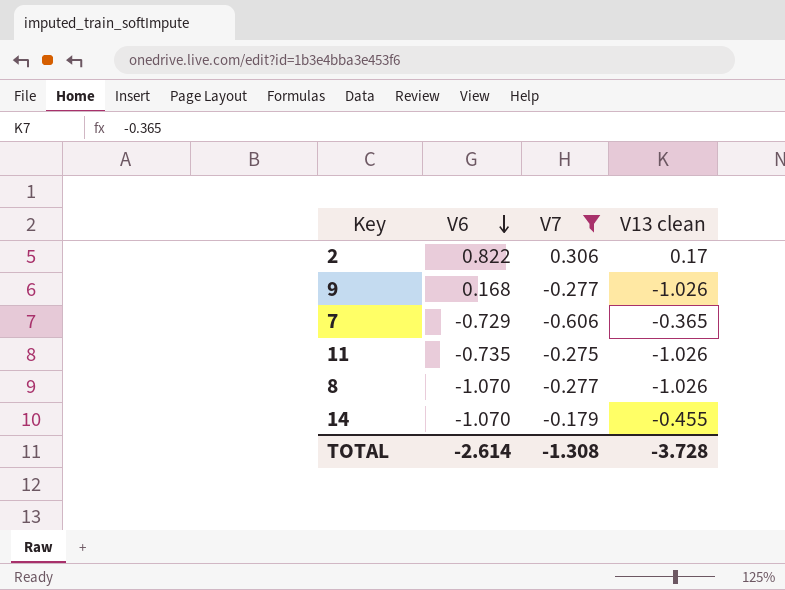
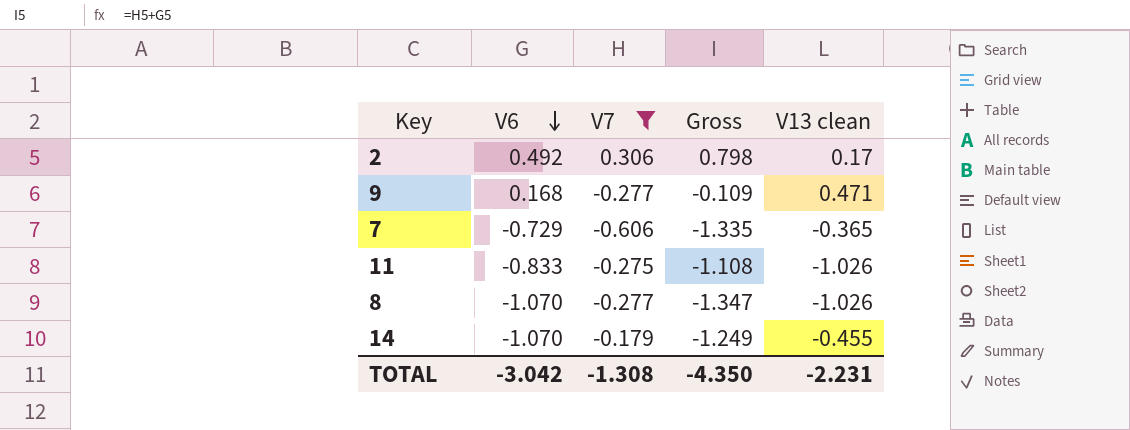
column Gross | formula: none -> [V6] + [V7]
2 | V6: 0.822 -> 0.492
9 | V13 clean: -1.026 -> 0.471
11 | V6: -0.735 -> -0.833
TOTAL | V6: -2.614 -> -3.042
TOTAL | V13 clean: -3.728 -> -2.231

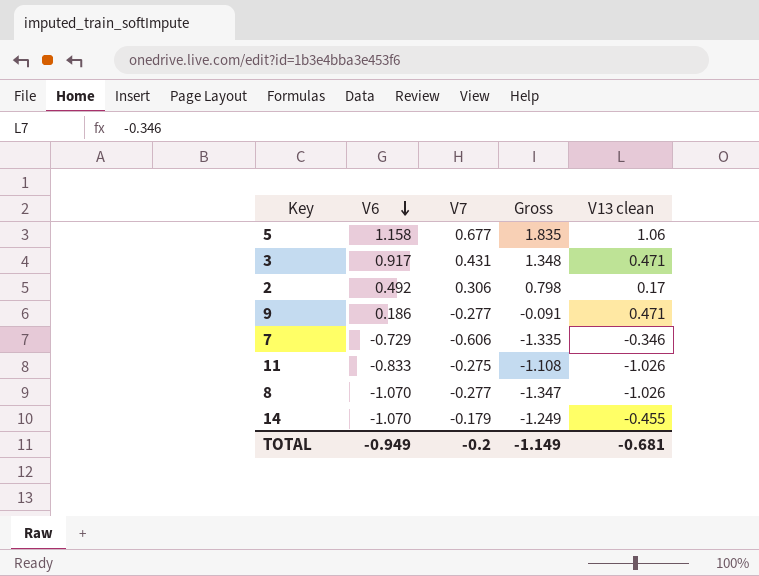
filter: V7 <= 0.306 -> none
9 | V6: 0.168 -> 0.186
9 | Gross: -0.109 -> -0.091
7 | V13 clean: -0.365 -> -0.346
TOTAL | V6: -3.042 -> -0.949
TOTAL | V7: -1.308 -> -0.2
TOTAL | Gross: -4.350 -> -1.149
TOTAL | V13 clean: -2.231 -> -0.681

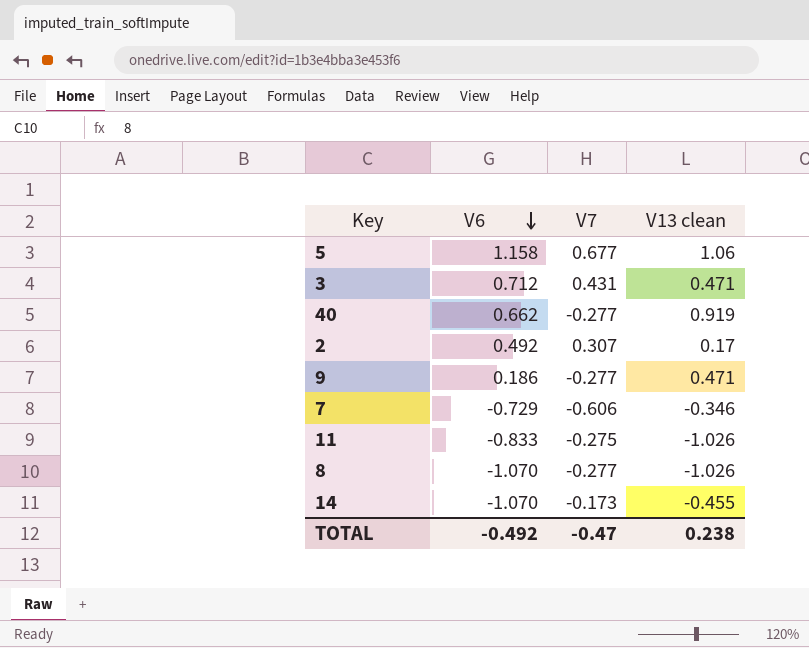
column Gross | formula: [V6] + [V7] -> none
3 | V6: 0.917 -> 0.712
row 40: none -> 0.662 | -0.277 | 0.919
2 | V7: 0.306 -> 0.307
14 | V7: -0.179 -> -0.173
TOTAL | V6: -0.949 -> -0.492
TOTAL | V7: -0.2 -> -0.47
TOTAL | V13 clean: -0.681 -> 0.238

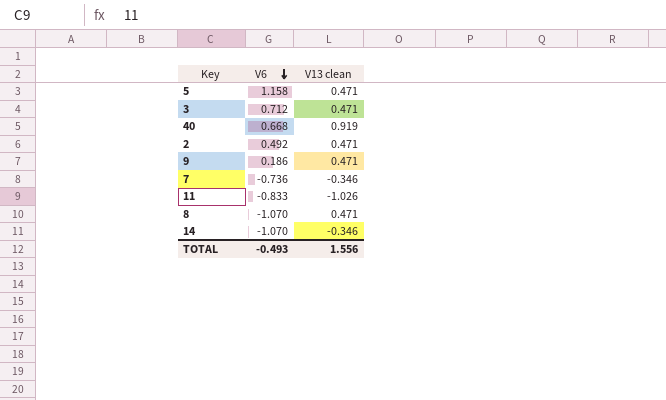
column V7 | position: 3 -> none
5 | V13 clean: 1.06 -> 0.471
40 | V6: 0.662 -> 0.668
2 | V13 clean: 0.17 -> 0.471
7 | V6: -0.729 -> -0.736
8 | V13 clean: -1.026 -> 0.471
14 | V13 clean: -0.455 -> -0.346
TOTAL | V6: -0.492 -> -0.493
TOTAL | V13 clean: 0.238 -> 1.556

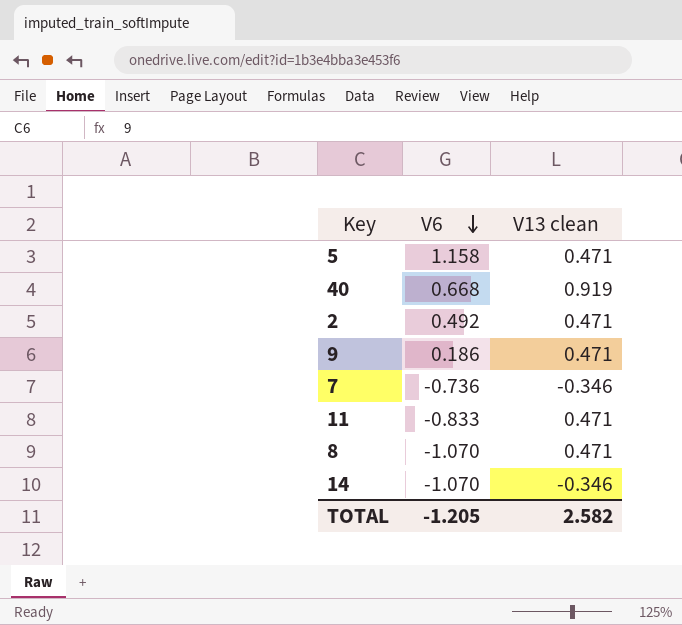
row 3: 0.712 | 0.471 -> none
11 | V13 clean: -1.026 -> 0.471
TOTAL | V6: -0.493 -> -1.205
TOTAL | V13 clean: 1.556 -> 2.582

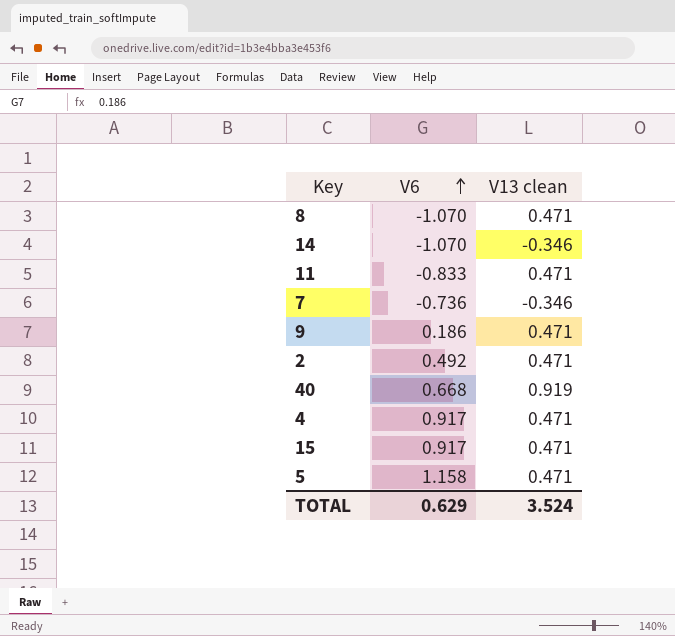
row order: V6 descending -> V6 ascending
row 4: none -> 0.917 | 0.471
row 15: none -> 0.917 | 0.471
TOTAL | V6: -1.205 -> 0.629
TOTAL | V13 clean: 2.582 -> 3.524

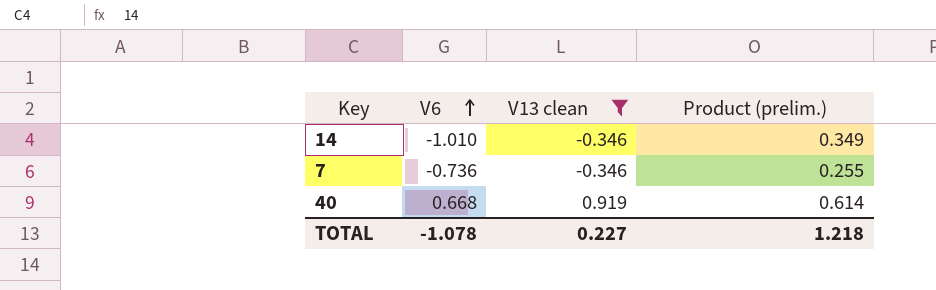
filter: none -> V13 clean != 0.471
column Product (prelim.) | formula: none -> [V6] * [V13 clean]
14 | V6: -1.070 -> -1.010
TOTAL | V6: 0.629 -> -1.078
TOTAL | V13 clean: 3.524 -> 0.227

